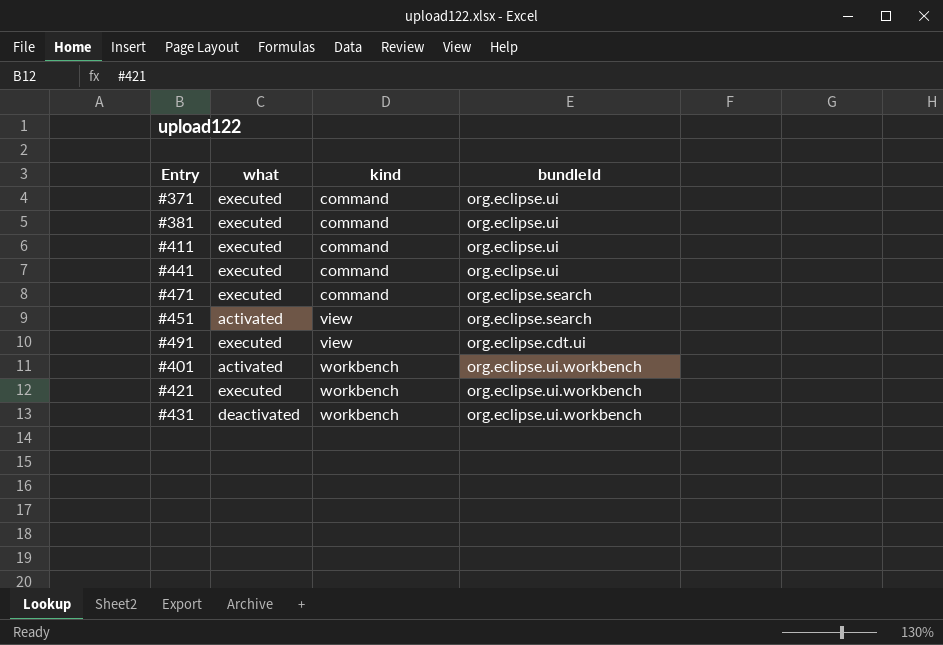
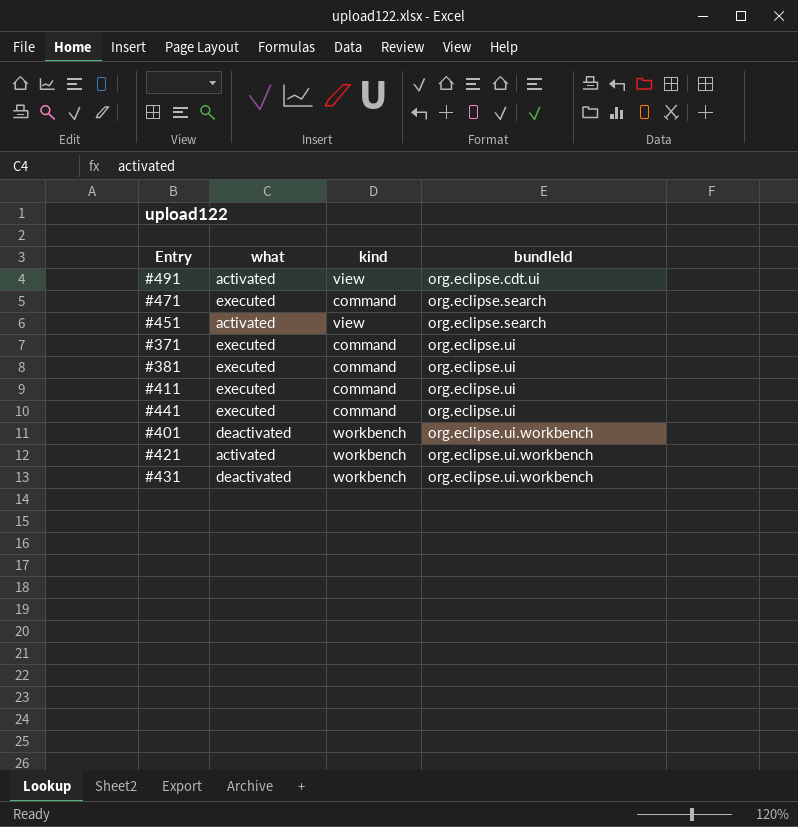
row order: kind ascending -> bundleId ascending
#491 | what: executed -> activated
#401 | what: activated -> deactivated
#421 | what: executed -> activated

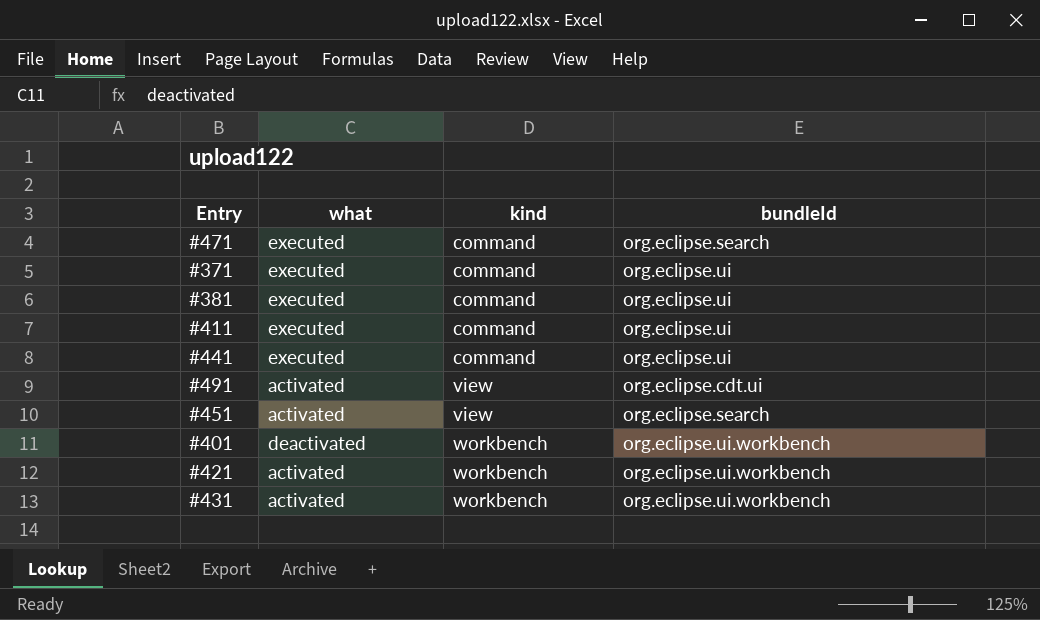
row order: bundleId ascending -> kind ascending
#431 | what: deactivated -> activated

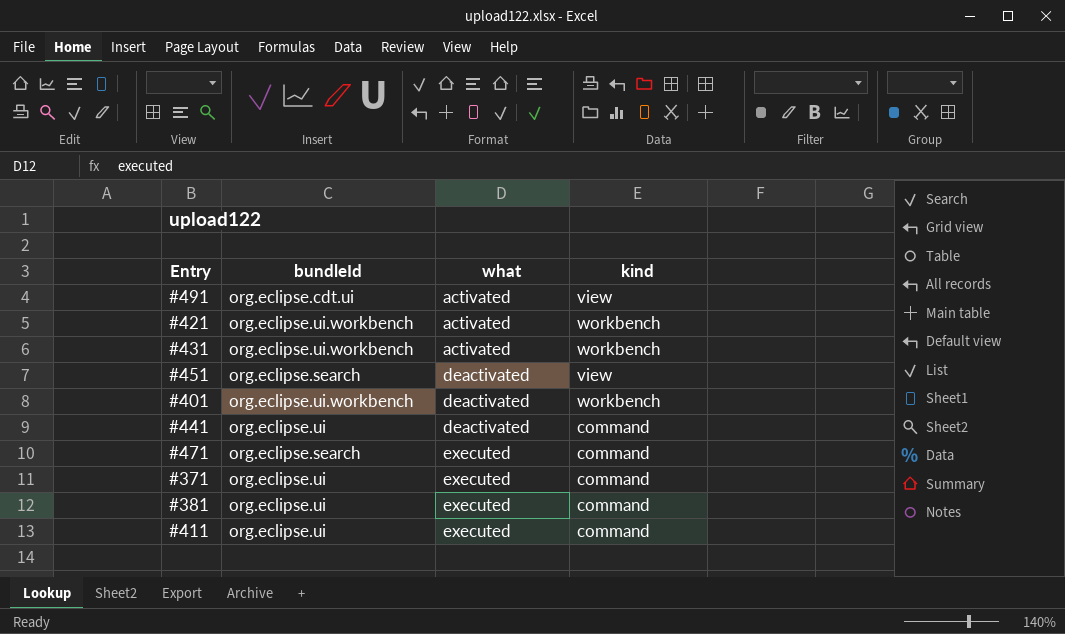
row order: kind ascending -> what ascending
column bundleId | position: 4 -> 2
#451 | what: activated -> deactivated
#441 | what: executed -> deactivated

